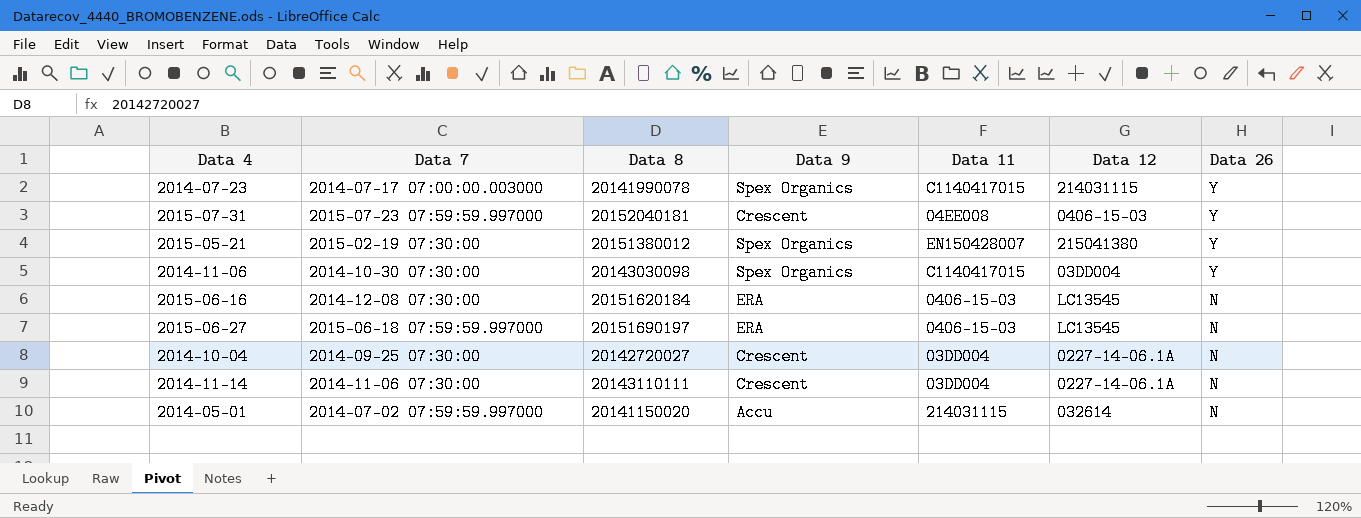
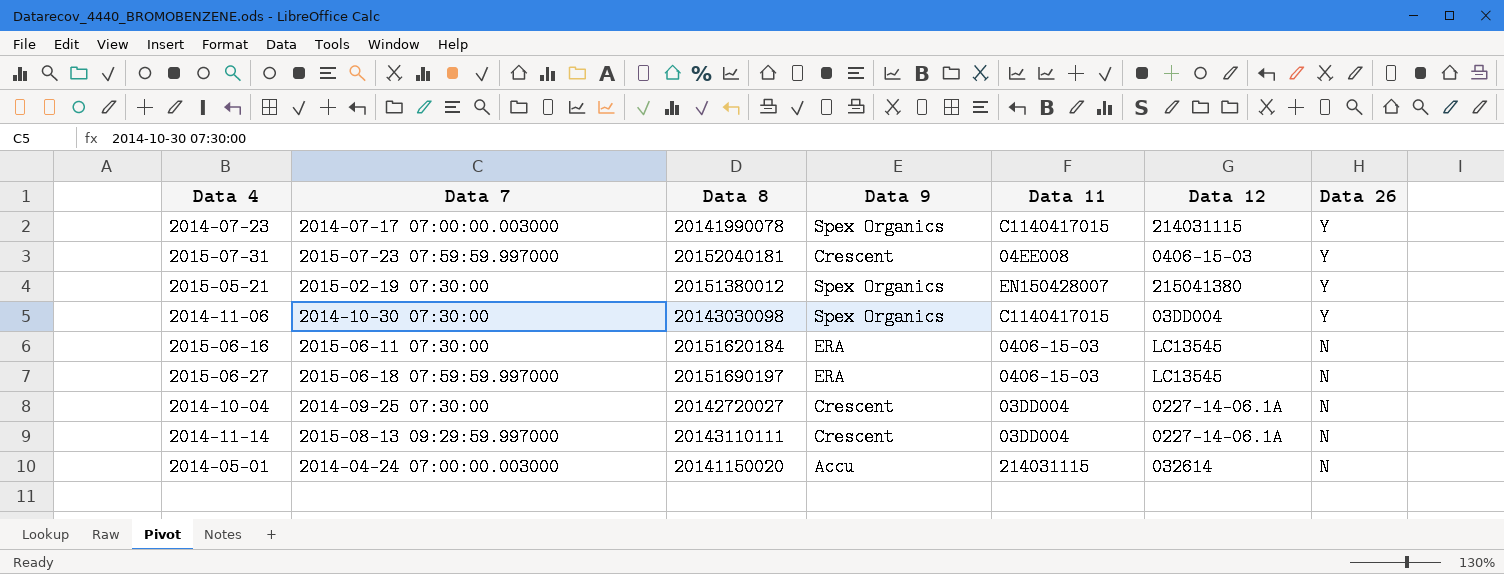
2015-06-16 | Data 7: 2014-12-08 07:30:00 -> 2015-06-11 07:30:00
2014-11-14 | Data 7: 2014-11-06 07:30:00 -> 2015-08-13 09:29:59.997000
2014-05-01 | Data 7: 2014-07-02 07:59:59.997000 -> 2014-04-24 07:00:00.003000

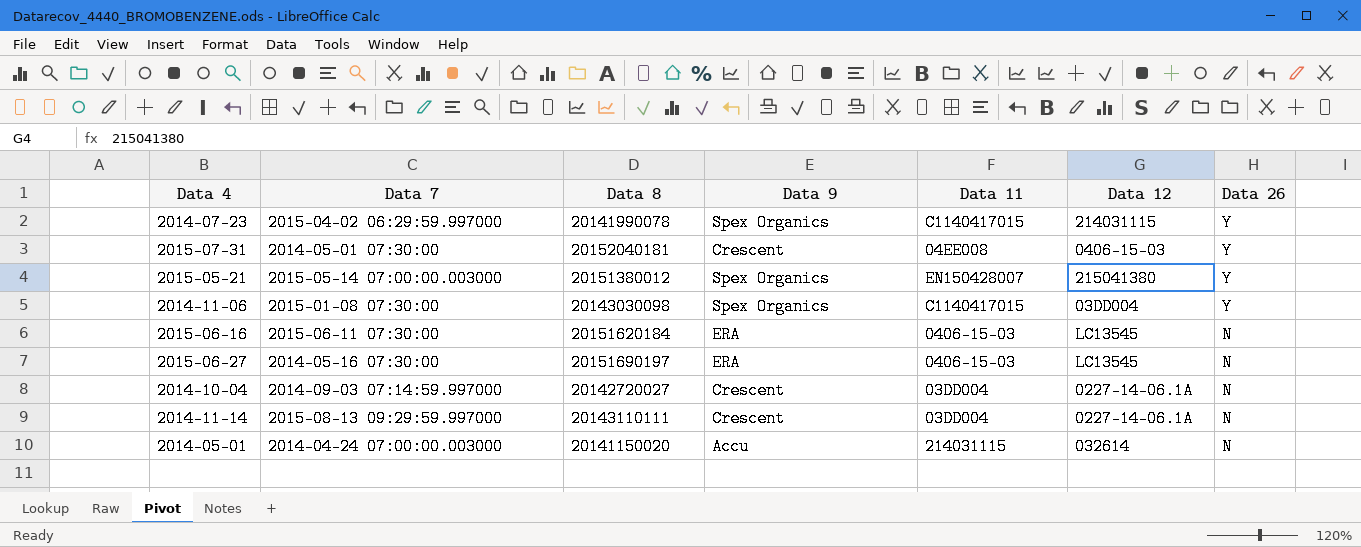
2014-07-23 | Data 7: 2014-07-17 07:00:00.003000 -> 2015-04-02 06:29:59.997000
2015-07-31 | Data 7: 2015-07-23 07:59:59.997000 -> 2014-05-01 07:30:00
2015-05-21 | Data 7: 2015-02-19 07:30:00 -> 2015-05-14 07:00:00.003000
2014-11-06 | Data 7: 2014-10-30 07:30:00 -> 2015-01-08 07:30:00
2015-06-27 | Data 7: 2015-06-18 07:59:59.997000 -> 2014-05-16 07:30:00
2014-10-04 | Data 7: 2014-09-25 07:30:00 -> 2014-09-03 07:14:59.997000

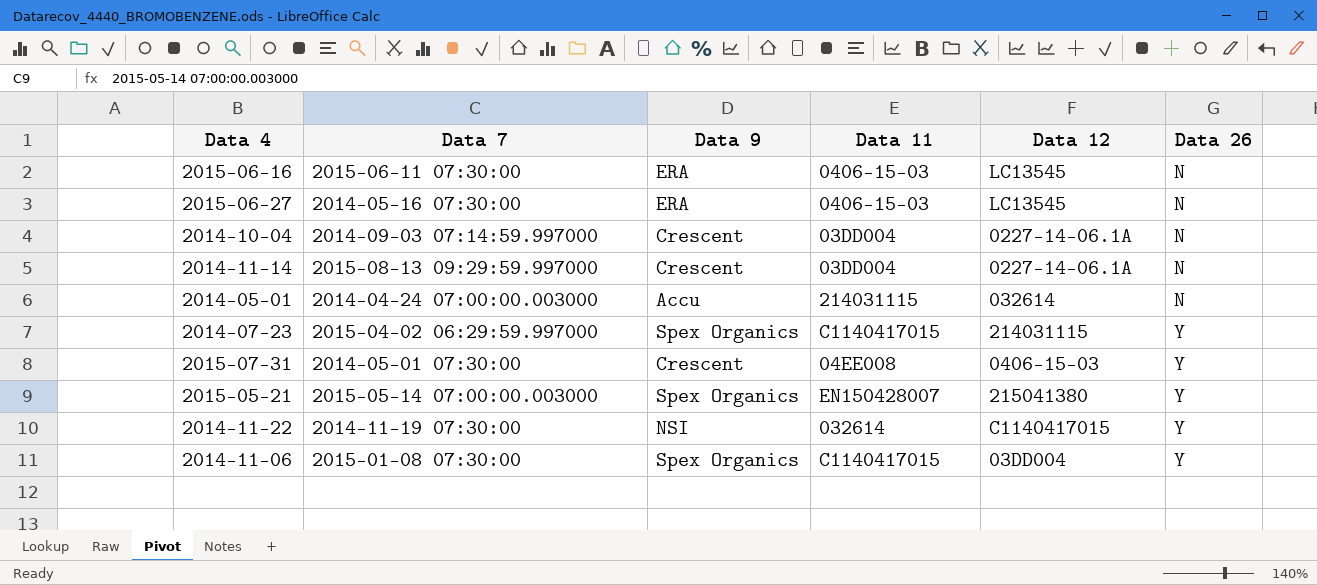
row order: Data 26 descending -> Data 26 ascending
column Data 8 | position: 3 -> none
row 2014-11-22: none -> 2014-11-19 07:30:00 | NSI | 032614 | C1140417015 | Y

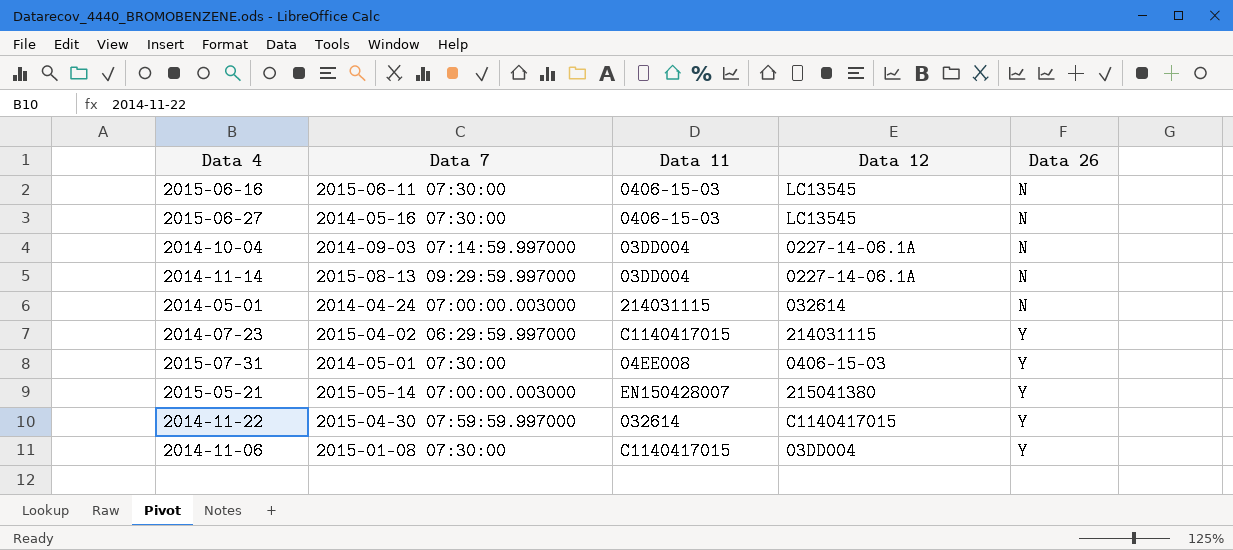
column Data 9 | position: 3 -> none
2014-11-22 | Data 7: 2014-11-19 07:30:00 -> 2015-04-30 07:59:59.997000

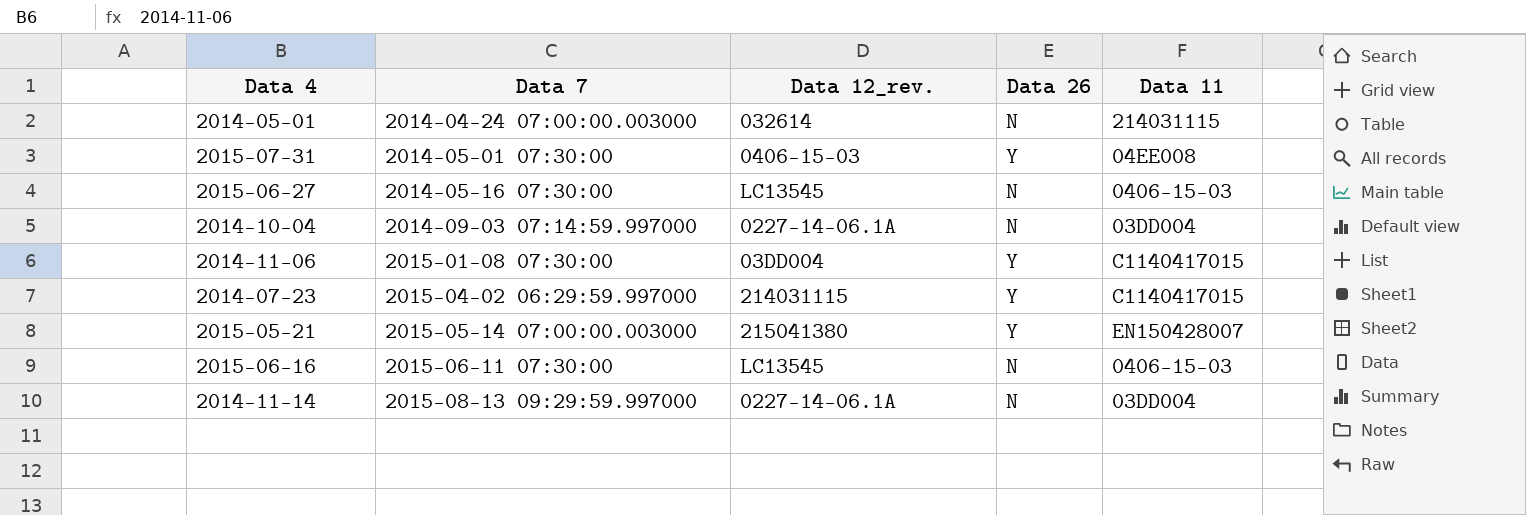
row order: Data 26 ascending -> Data 7 ascending
column name: Data 12 -> Data 12_rev.
column Data 11 | position: 3 -> 5
row 2014-11-22: 2015-04-30 07:59:59.997000 | 032614 | C1140417015 | Y -> none

